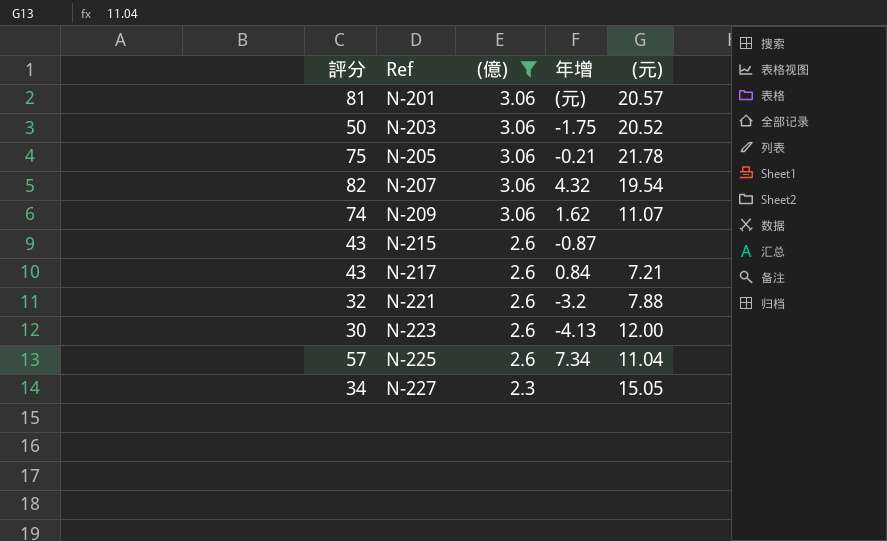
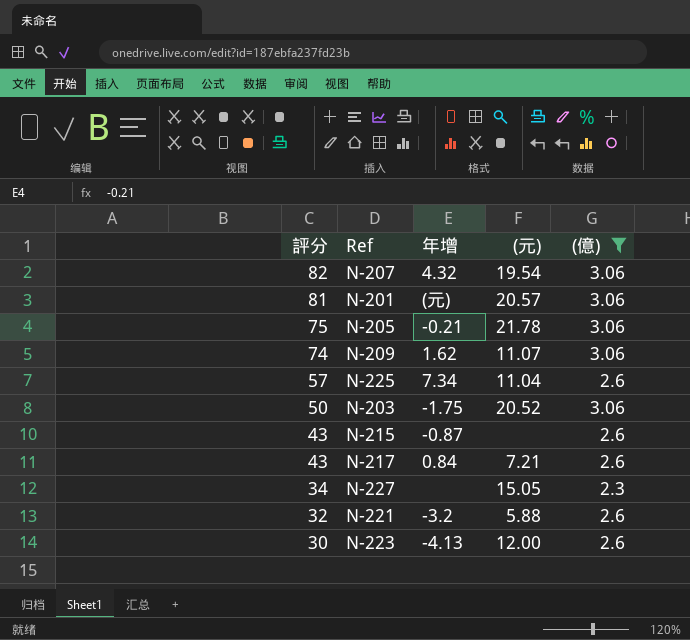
row order: Ref ascending -> 評分 descending
column (億) | position: 3 -> 5
N-221 | (元): 7.88 -> 5.88

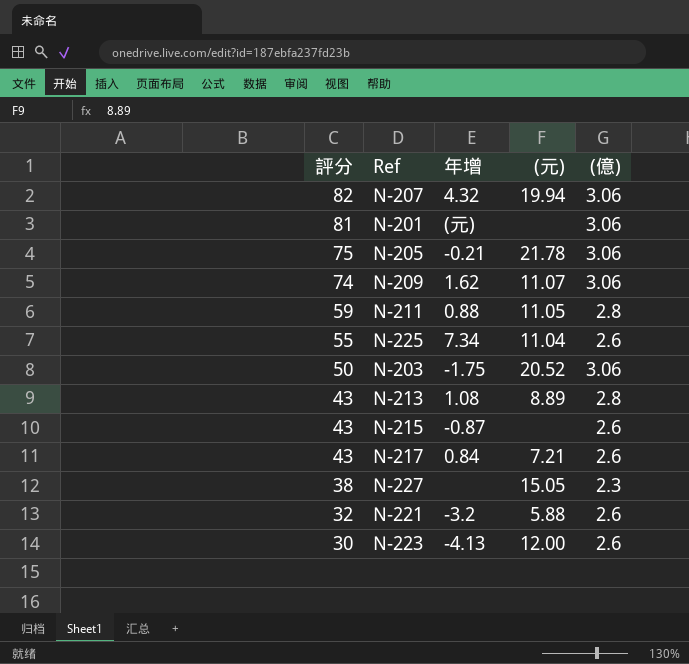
filter: (億) != 2.8 -> none
N-207 | (元): 19.54 -> 19.94
N-201 | (元): 20.57 -> none
N-225 | 評分: 57 -> 55
N-227 | 評分: 34 -> 38

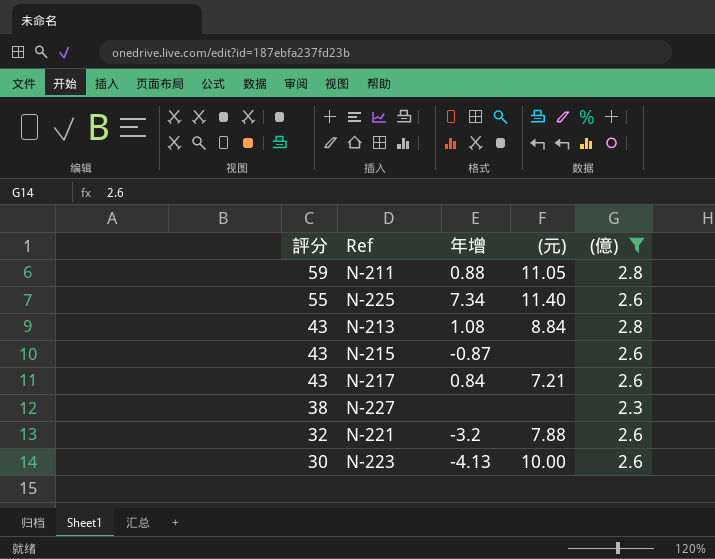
filter: none -> (億) != 3.06
N-225 | (元): 11.04 -> 11.40
N-213 | (元): 8.89 -> 8.84
N-227 | (元): 15.05 -> none
N-221 | (元): 5.88 -> 7.88
N-223 | (元): 12.00 -> 10.00

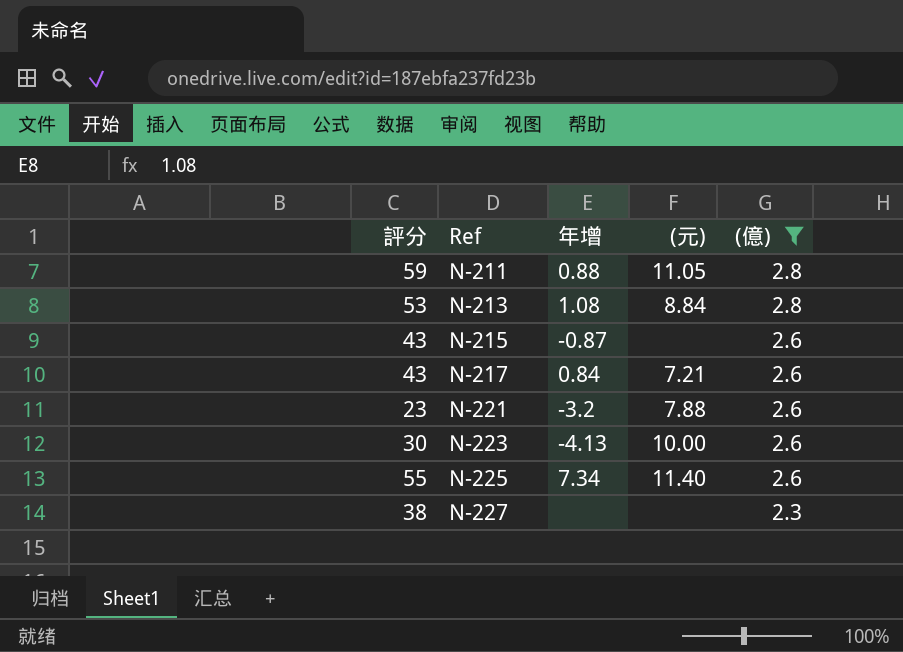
row order: 評分 descending -> Ref ascending
N-213 | 評分: 43 -> 53
N-221 | 評分: 32 -> 23

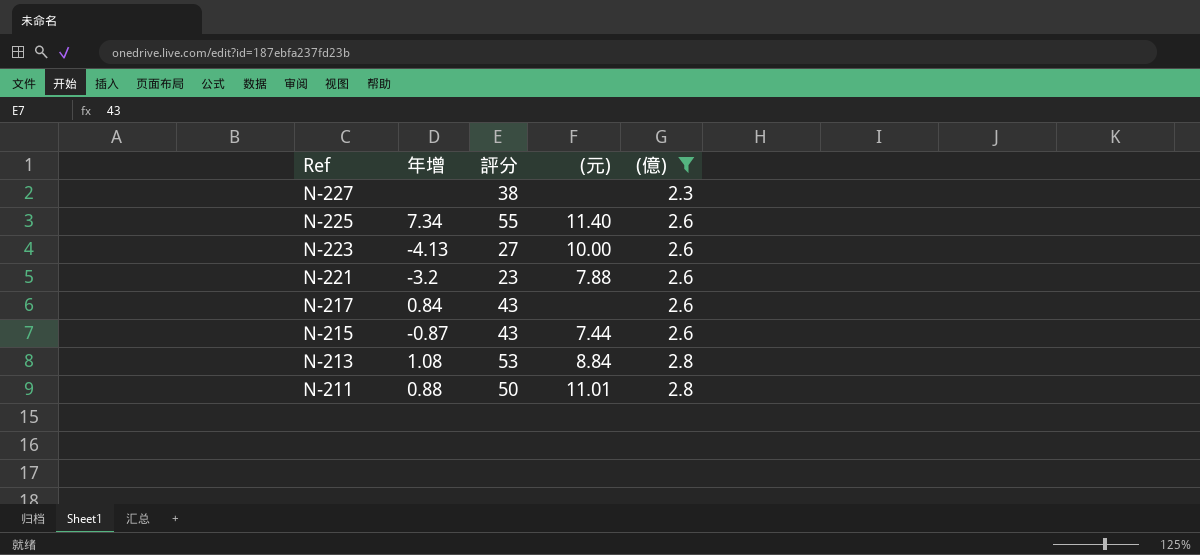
row order: Ref ascending -> Ref descending
column 評分 | position: 1 -> 3
N-223 | 評分: 30 -> 27
N-217 | (元): 7.21 -> none
N-215 | (元): none -> 7.44
N-211 | 評分: 59 -> 50
N-211 | (元): 11.05 -> 11.01

